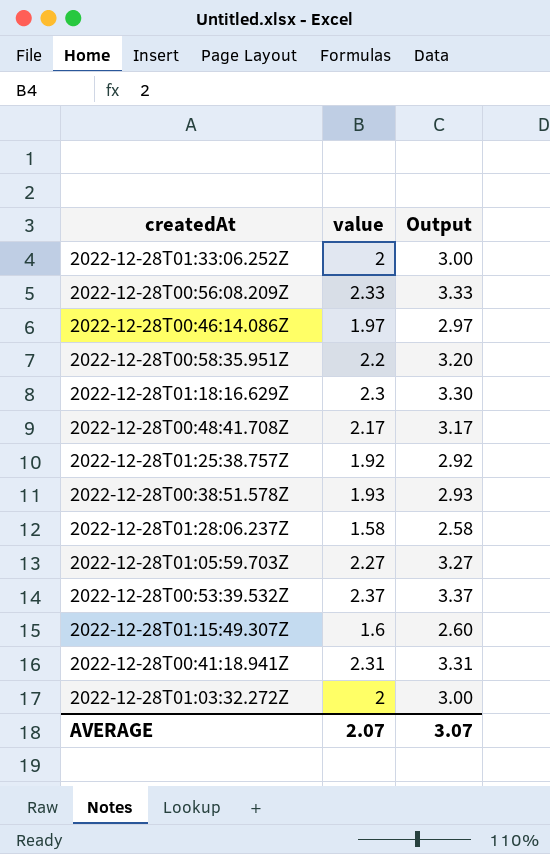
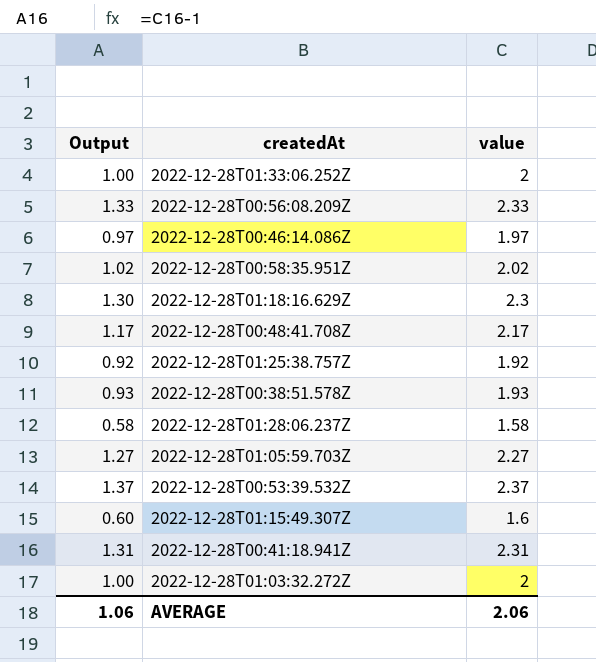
column Output | formula: [value] + 1 -> [value] - 1
column Output | position: 3 -> 1
2022-12-28T00:58:35.951Z | value: 2.2 -> 2.02
AVERAGE | Output: 3.07 -> 1.06
AVERAGE | value: 2.07 -> 2.06

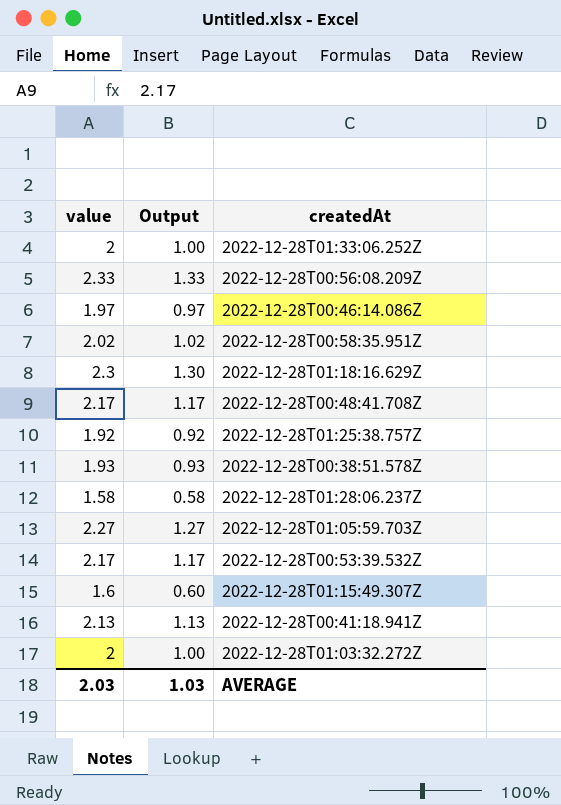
column value | position: 3 -> 1
2022-12-28T00:53:39.532Z | value: 2.37 -> 2.17
2022-12-28T00:53:39.532Z | Output: 1.37 -> 1.17
2022-12-28T00:41:18.941Z | value: 2.31 -> 2.13
2022-12-28T00:41:18.941Z | Output: 1.31 -> 1.13
AVERAGE | value: 2.06 -> 2.03
AVERAGE | Output: 1.06 -> 1.03

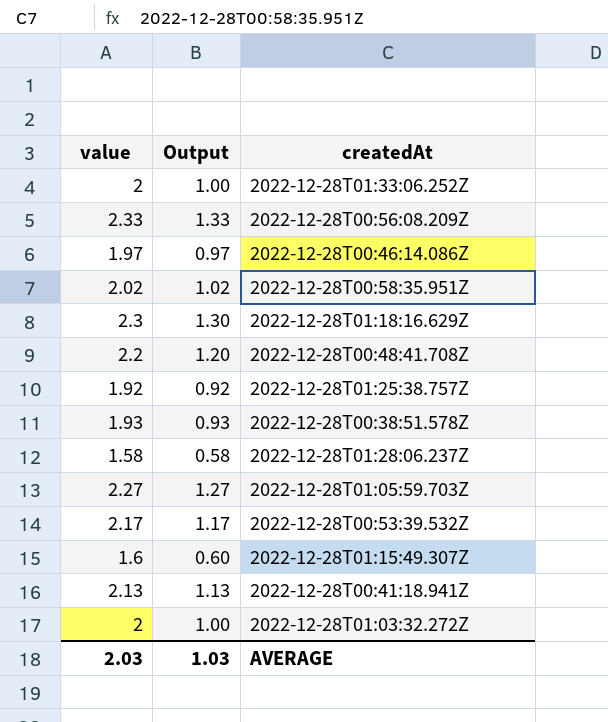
2022-12-28T00:48:41.708Z | value: 2.17 -> 2.2
2022-12-28T00:48:41.708Z | Output: 1.17 -> 1.20

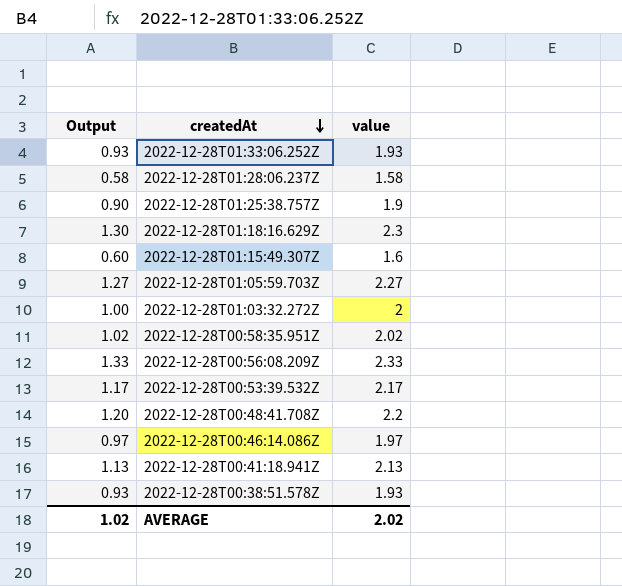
row order: none -> createdAt descending
column value | position: 1 -> 3
2022-12-28T01:33:06.252Z | Output: 1.00 -> 0.93
2022-12-28T01:33:06.252Z | value: 2 -> 1.93
2022-12-28T01:25:38.757Z | Output: 0.92 -> 0.90
2022-12-28T01:25:38.757Z | value: 1.92 -> 1.9
AVERAGE | Output: 1.03 -> 1.02
AVERAGE | value: 2.03 -> 2.02

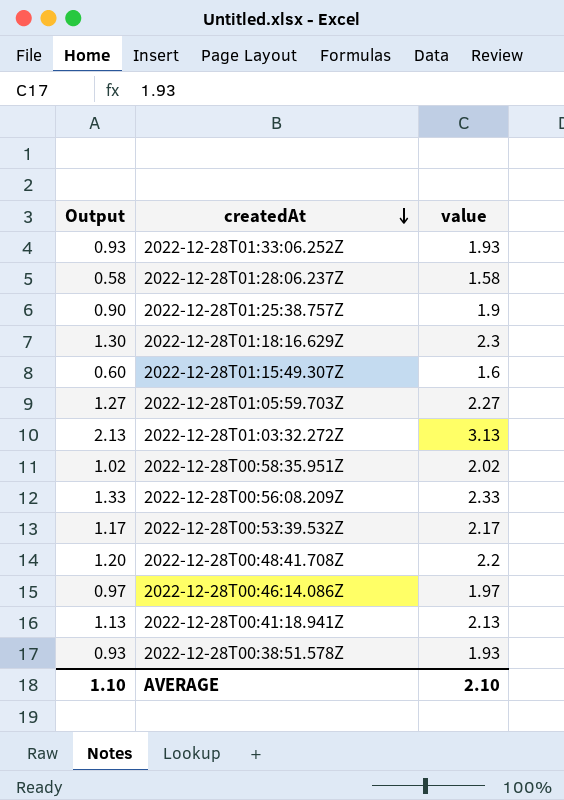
2022-12-28T01:03:32.272Z | Output: 1.00 -> 2.13
2022-12-28T01:03:32.272Z | value: 2 -> 3.13
AVERAGE | Output: 1.02 -> 1.10
AVERAGE | value: 2.02 -> 2.10

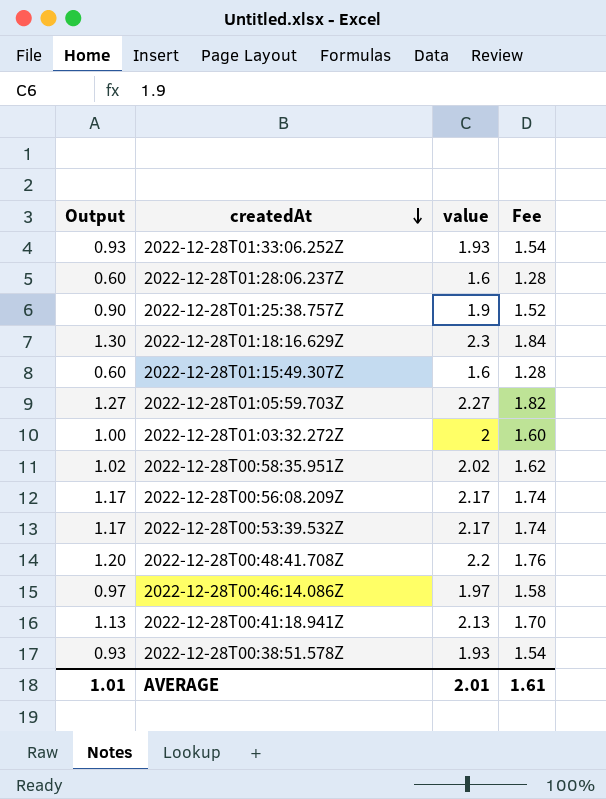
column Fee | formula: none -> [value] * 0.8
2022-12-28T01:28:06.237Z | Output: 0.58 -> 0.60
2022-12-28T01:28:06.237Z | value: 1.58 -> 1.6
2022-12-28T01:03:32.272Z | Output: 2.13 -> 1.00
2022-12-28T01:03:32.272Z | value: 3.13 -> 2
2022-12-28T00:56:08.209Z | Output: 1.33 -> 1.17
2022-12-28T00:56:08.209Z | value: 2.33 -> 2.17
AVERAGE | Output: 1.10 -> 1.01
AVERAGE | value: 2.10 -> 2.01

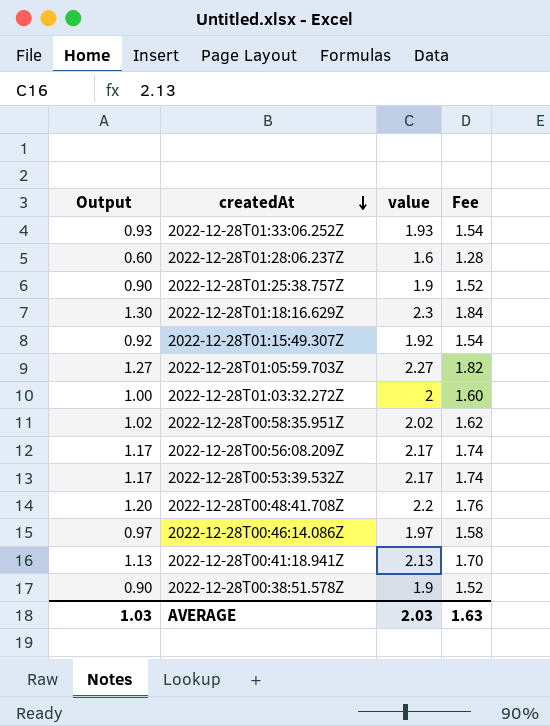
2022-12-28T01:15:49.307Z | Output: 0.60 -> 0.92
2022-12-28T01:15:49.307Z | value: 1.6 -> 1.92
2022-12-28T01:15:49.307Z | Fee: 1.28 -> 1.54
2022-12-28T00:38:51.578Z | Output: 0.93 -> 0.90
2022-12-28T00:38:51.578Z | value: 1.93 -> 1.9
2022-12-28T00:38:51.578Z | Fee: 1.54 -> 1.52
AVERAGE | Output: 1.01 -> 1.03
AVERAGE | value: 2.01 -> 2.03
AVERAGE | Fee: 1.61 -> 1.63

